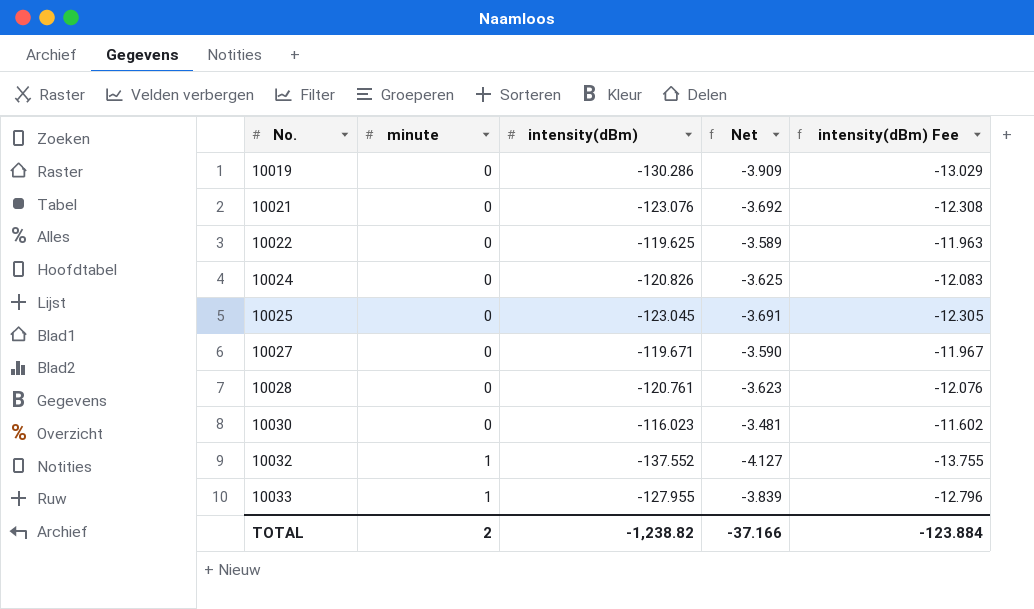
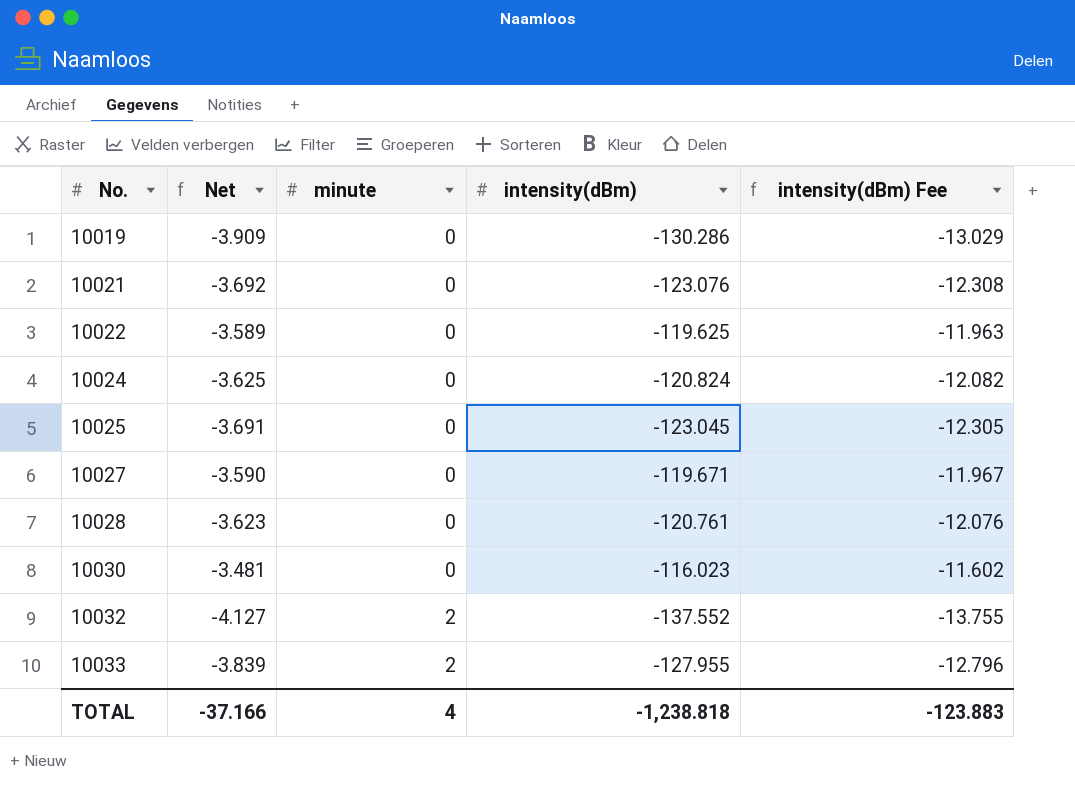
column Net | position: 4 -> 2
10024 | intensity(dBm): -120.826 -> -120.824
10024 | intensity(dBm) Fee: -12.083 -> -12.082
10032 | minute: 1 -> 2
10033 | minute: 1 -> 2
TOTAL | minute: 2 -> 4
TOTAL | intensity(dBm): -1,238.82 -> -1,238.818
TOTAL | intensity(dBm) Fee: -123.884 -> -123.883

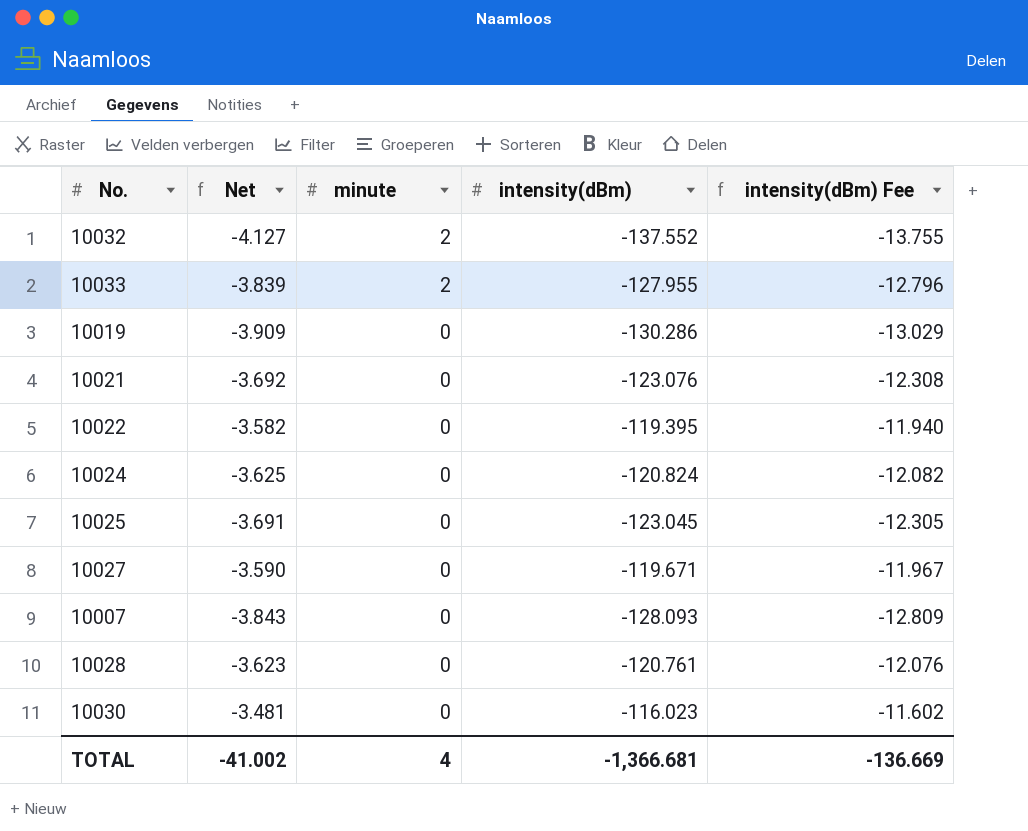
row order: No. ascending -> minute descending
10022 | Net: -3.589 -> -3.582
10022 | intensity(dBm): -119.625 -> -119.395
10022 | intensity(dBm) Fee: -11.963 -> -11.940
row 10007: none -> -3.843 | 0 | -128.093 | -12.809
TOTAL | Net: -37.166 -> -41.002
TOTAL | intensity(dBm): -1,238.818 -> -1,366.681
TOTAL | intensity(dBm) Fee: -123.883 -> -136.669

